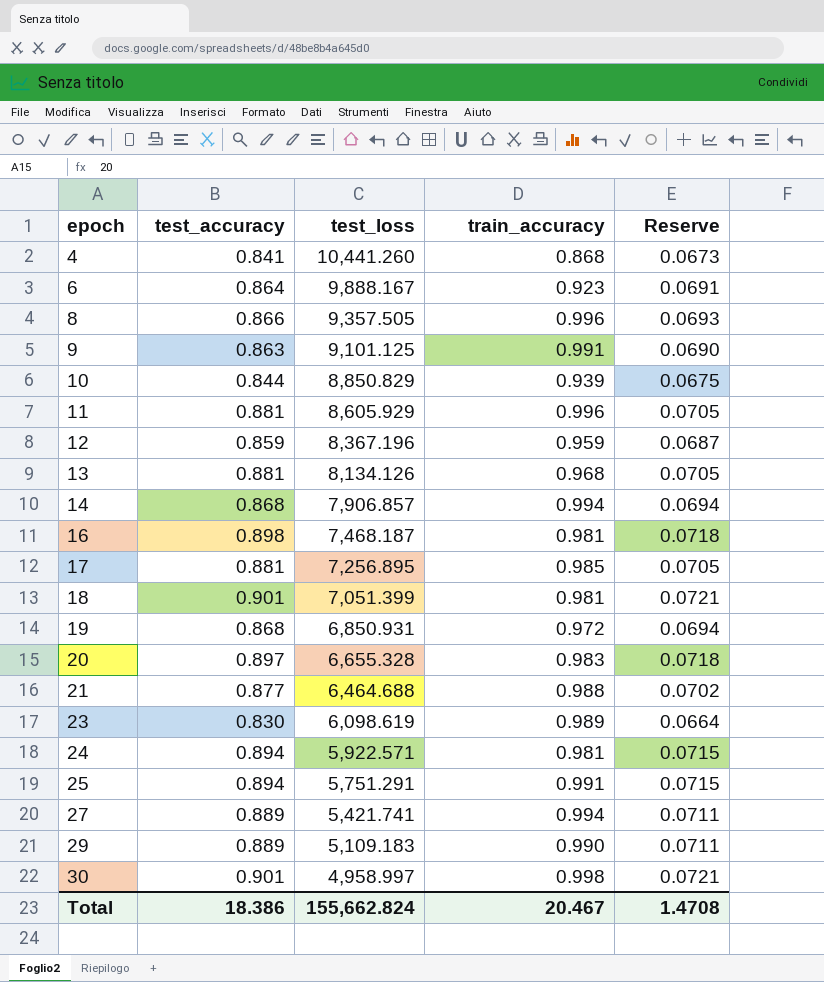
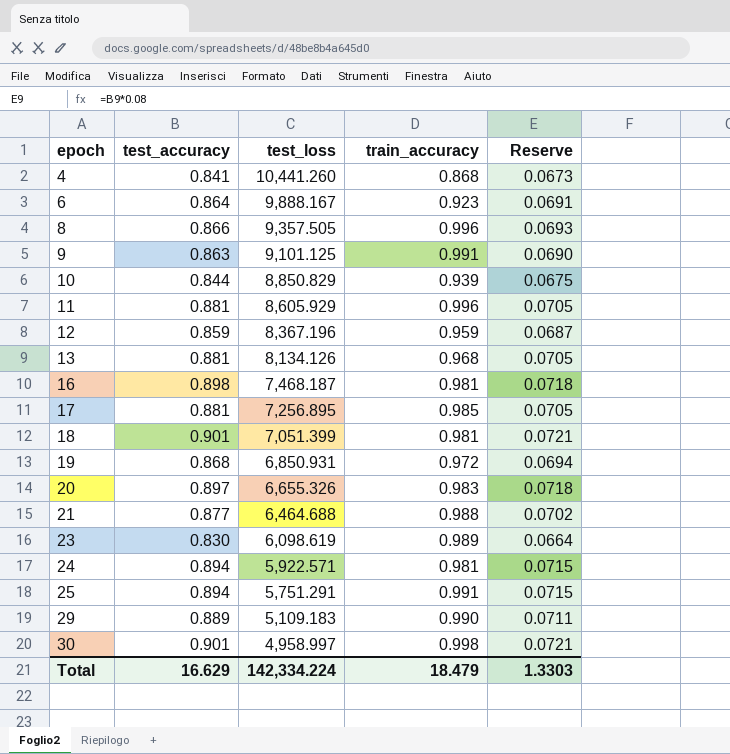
row 14: 0.868 | 7,906.857 | 0.994 | 0.0694 -> none
row 27: 0.889 | 5,421.741 | 0.994 | 0.0711 -> none
20 | test_loss: 6,655.328 -> 6,655.326
Total | test_accuracy: 18.386 -> 16.629
Total | test_loss: 155,662.824 -> 142,334.224
Total | train_accuracy: 20.467 -> 18.479
Total | Reserve: 1.4708 -> 1.3303

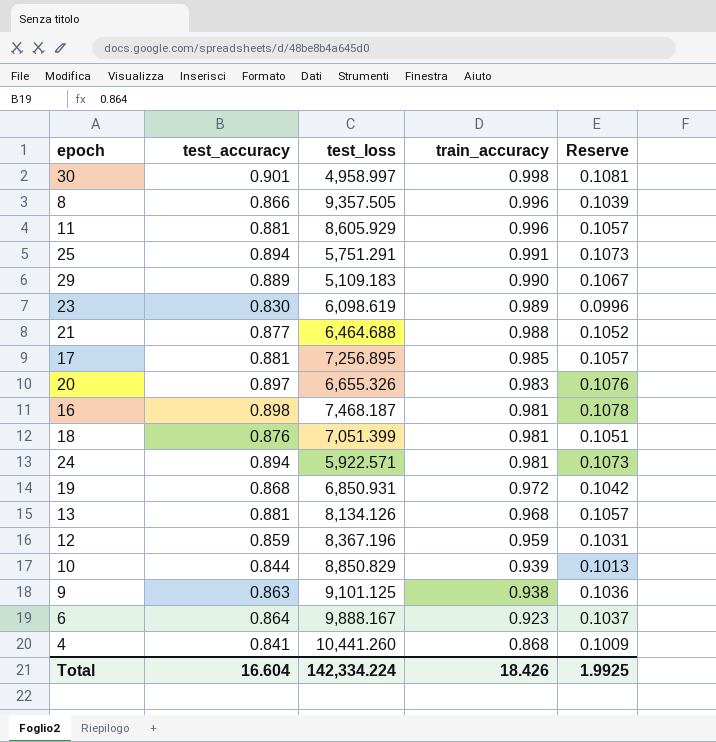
row order: epoch ascending -> train_accuracy descending
column Reserve | formula: [test_accuracy] * 0.08 -> [test_accuracy] * 0.12
18 | test_accuracy: 0.901 -> 0.876
9 | train_accuracy: 0.991 -> 0.938
Total | test_accuracy: 16.629 -> 16.604
Total | train_accuracy: 18.479 -> 18.426
Total | Reserve: 1.3303 -> 1.9925

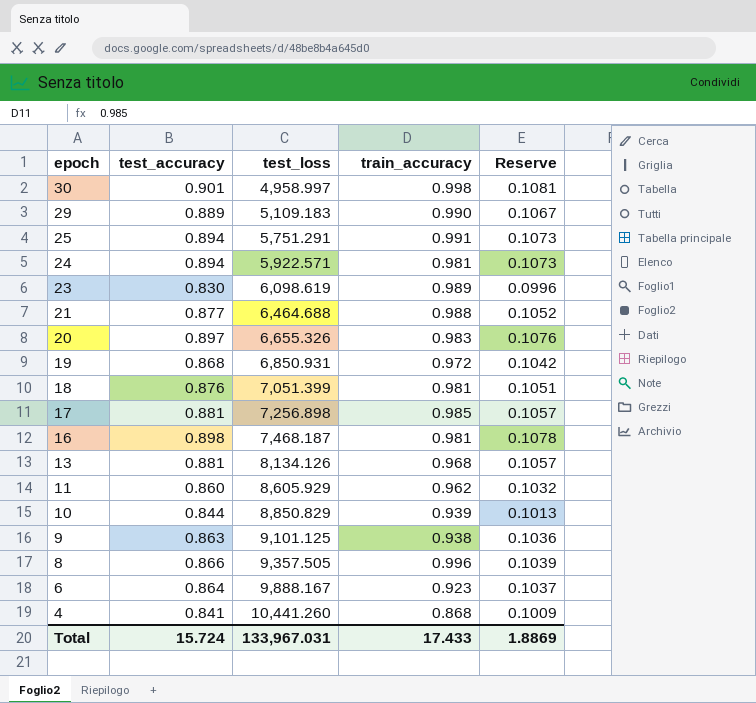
row order: train_accuracy descending -> epoch descending
row 12: 0.859 | 8,367.196 | 0.959 | 0.1031 -> none
17 | test_loss: 7,256.895 -> 7,256.898
11 | test_accuracy: 0.881 -> 0.860
11 | train_accuracy: 0.996 -> 0.962
11 | Reserve: 0.1057 -> 0.1032
Total | test_accuracy: 16.604 -> 15.724
Total | test_loss: 142,334.224 -> 133,967.031
Total | train_accuracy: 18.426 -> 17.433
Total | Reserve: 1.9925 -> 1.8869

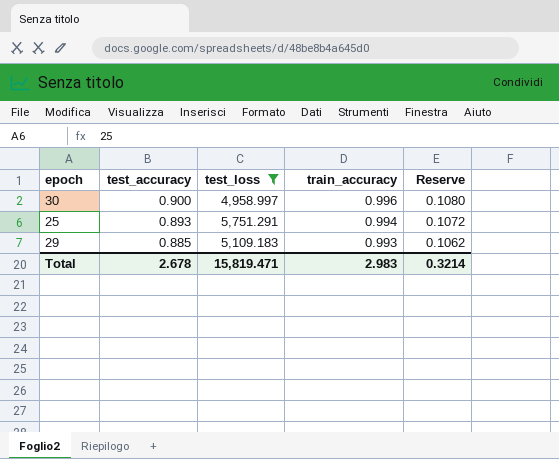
filter: none -> test_loss <= 5,751.291
row order: epoch descending -> test_accuracy descending
30 | test_accuracy: 0.901 -> 0.900
30 | train_accuracy: 0.998 -> 0.996
30 | Reserve: 0.1081 -> 0.1080
25 | test_accuracy: 0.894 -> 0.893
25 | train_accuracy: 0.991 -> 0.994
25 | Reserve: 0.1073 -> 0.1072
29 | test_accuracy: 0.889 -> 0.885
29 | train_accuracy: 0.990 -> 0.993
29 | Reserve: 0.1067 -> 0.1062
Total | test_accuracy: 15.724 -> 2.678
Total | test_loss: 133,967.031 -> 15,819.471
Total | train_accuracy: 17.433 -> 2.983
Total | Reserve: 1.8869 -> 0.3214

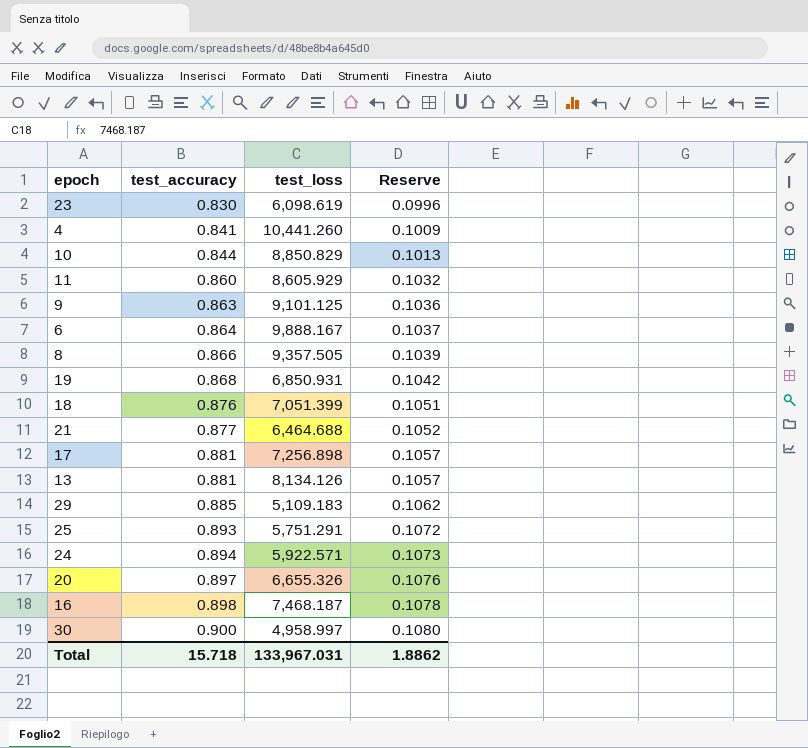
filter: test_loss <= 5,751.291 -> none
row order: test_accuracy descending -> test_accuracy ascending
column train_accuracy | position: 4 -> none
Total | test_accuracy: 2.678 -> 15.718
Total | test_loss: 15,819.471 -> 133,967.031
Total | Reserve: 0.3214 -> 1.8862

